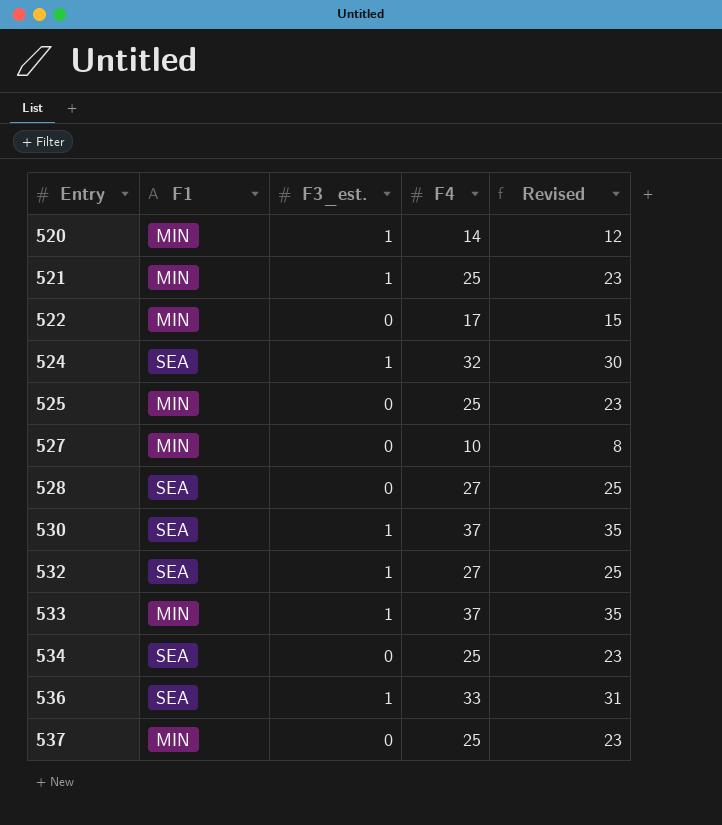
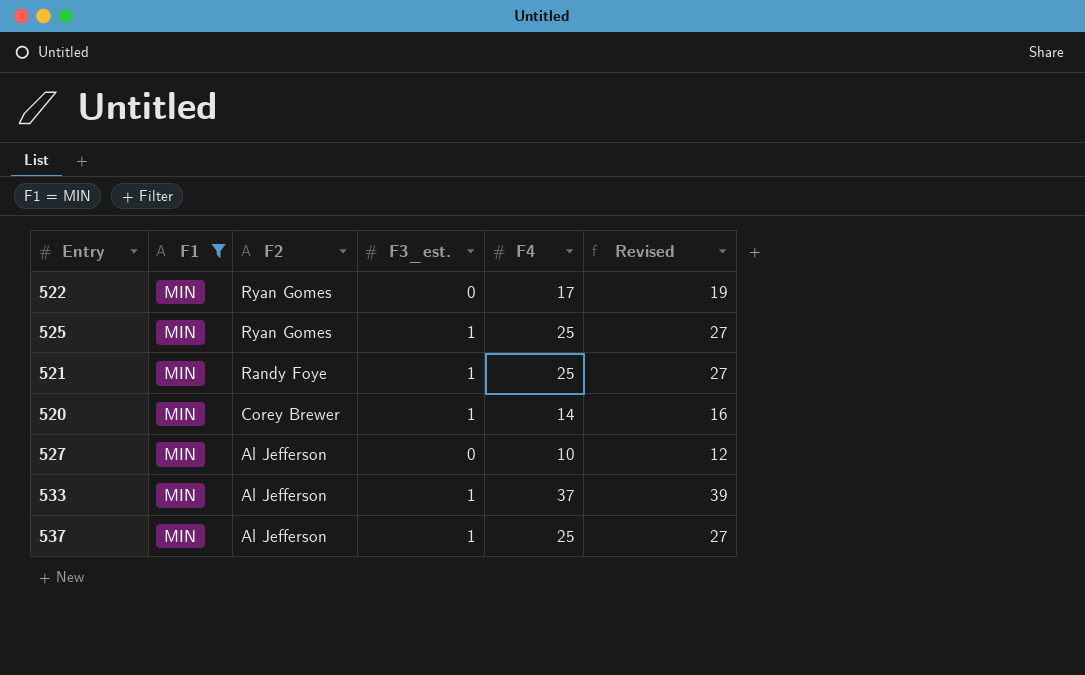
filter: none -> F1 = MIN
row order: Entry ascending -> F2 descending
column F2 | position: none -> 3
column Revised | formula: [F4] - 2 -> [F4] + 2
525 | F3_est.: 0 -> 1
537 | F3_est.: 0 -> 1

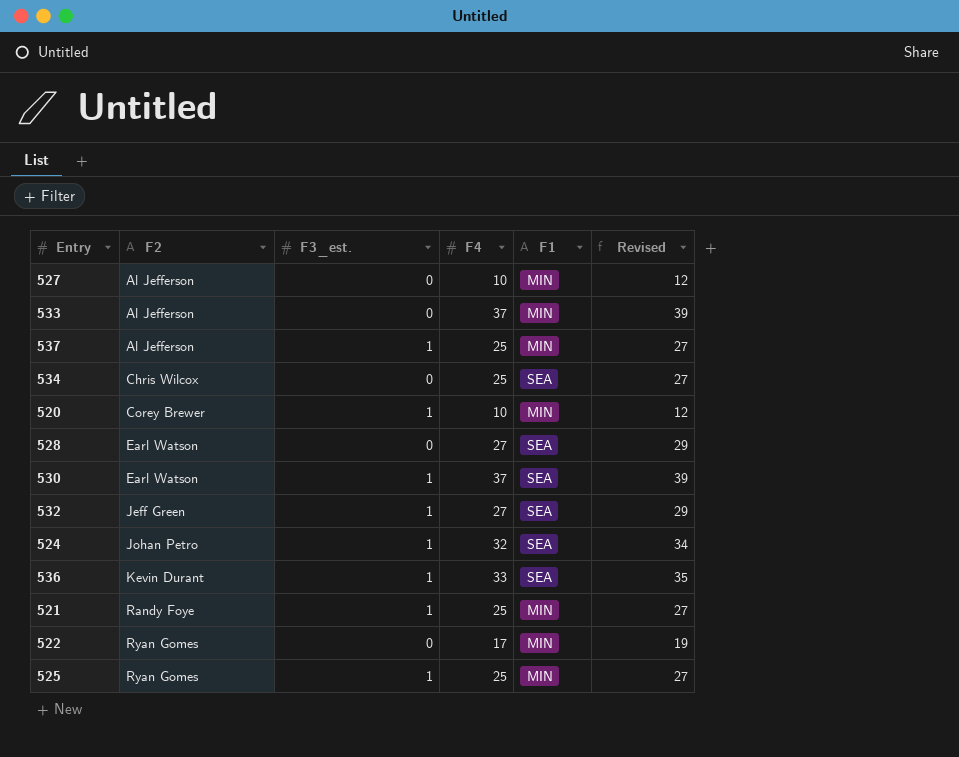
filter: F1 = MIN -> none
row order: F2 descending -> F2 ascending
column F1 | position: 2 -> 5
533 | F3_est.: 1 -> 0
520 | F4: 14 -> 10
520 | Revised: 16 -> 12

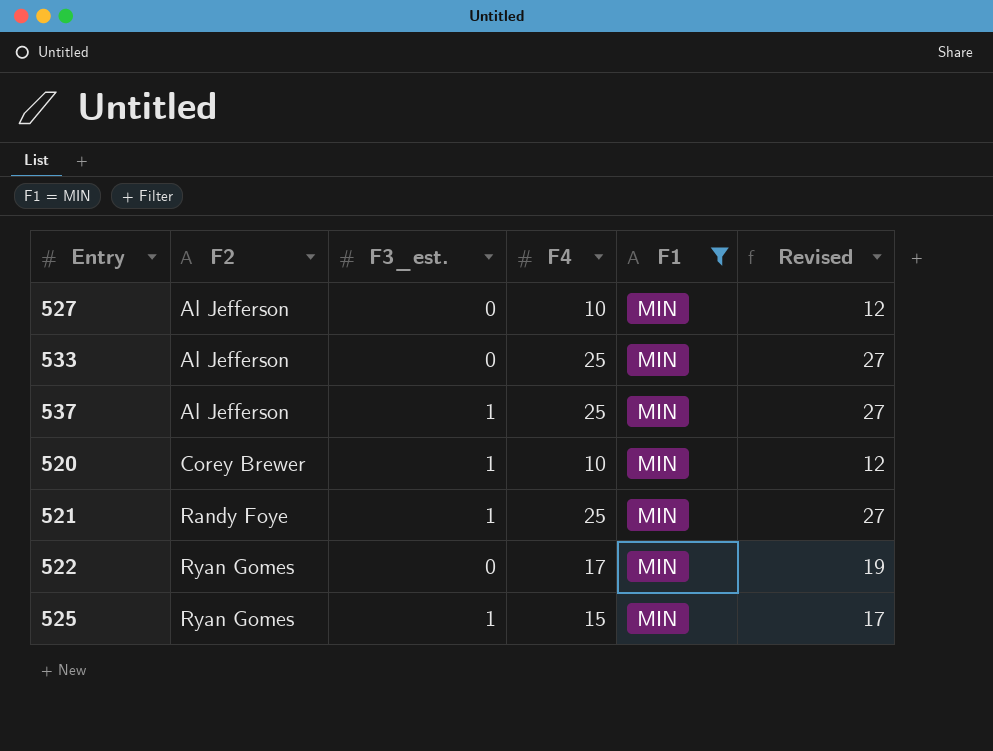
filter: none -> F1 = MIN
533 | F4: 37 -> 25
533 | Revised: 39 -> 27
525 | F4: 25 -> 15
525 | Revised: 27 -> 17

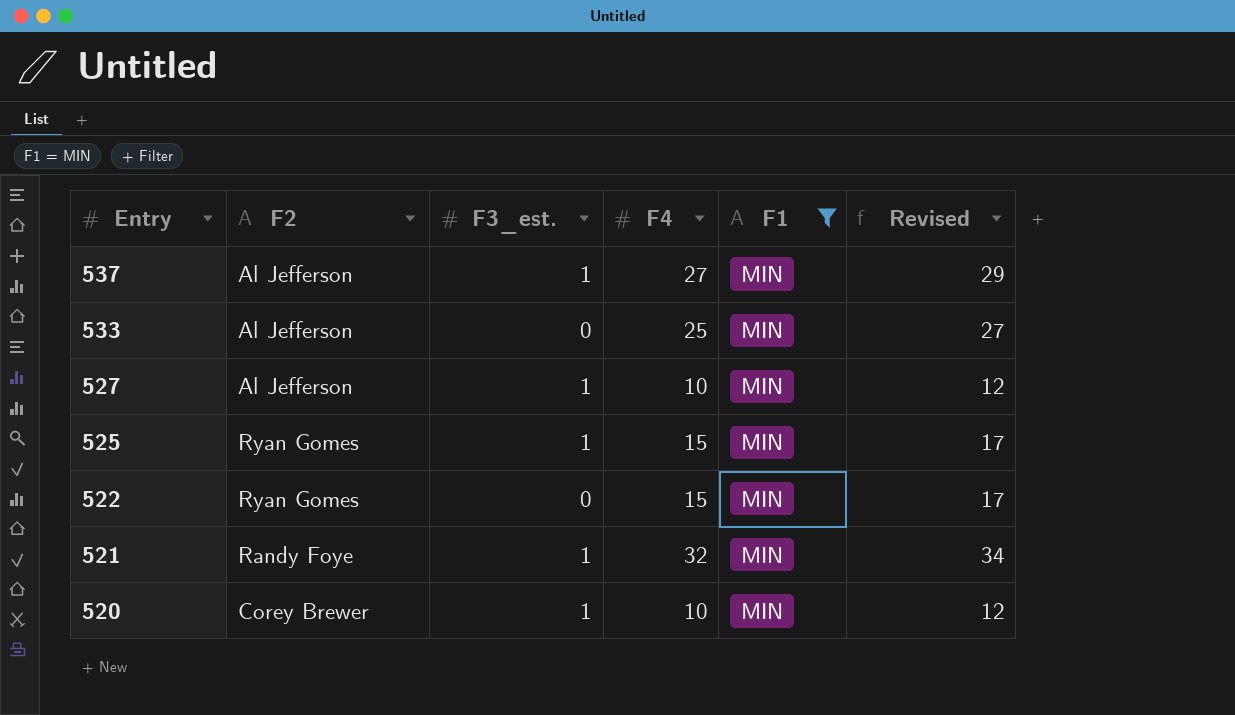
row order: F2 ascending -> Entry descending
537 | F4: 25 -> 27
537 | Revised: 27 -> 29
527 | F3_est.: 0 -> 1
522 | F4: 17 -> 15
522 | Revised: 19 -> 17
521 | F4: 25 -> 32
521 | Revised: 27 -> 34

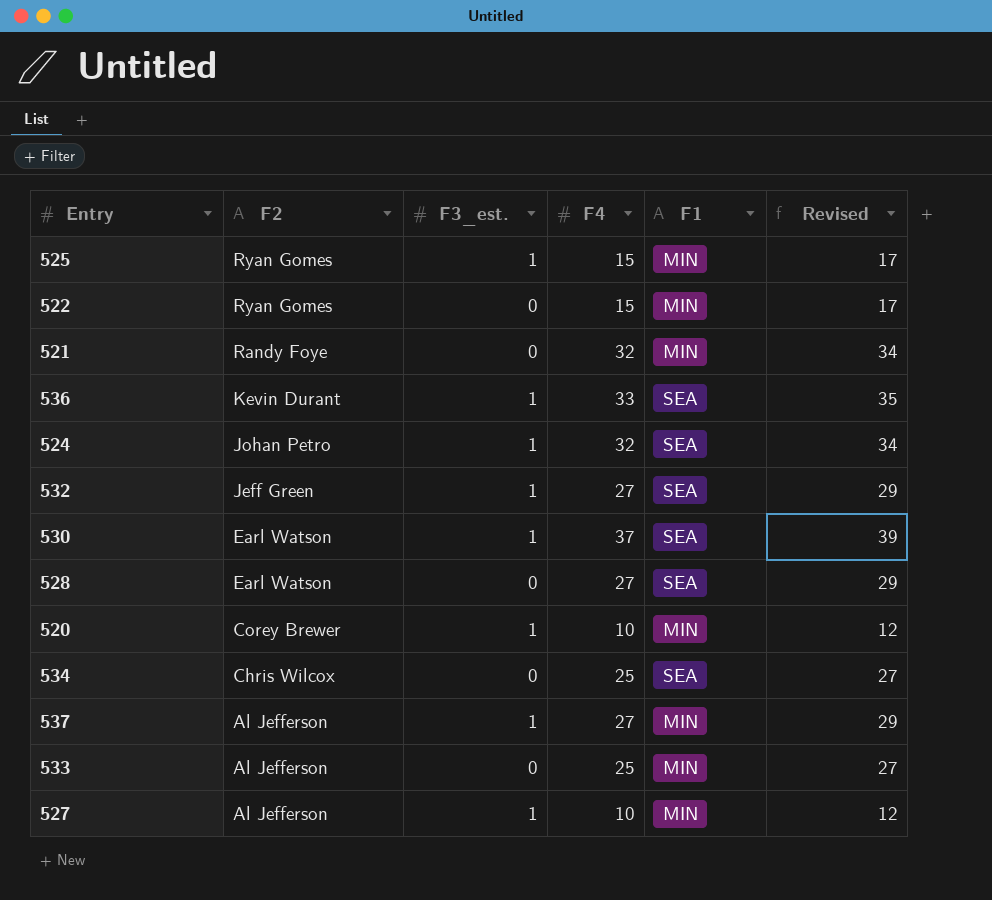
filter: F1 = MIN -> none
row order: Entry descending -> F2 descending
521 | F3_est.: 1 -> 0

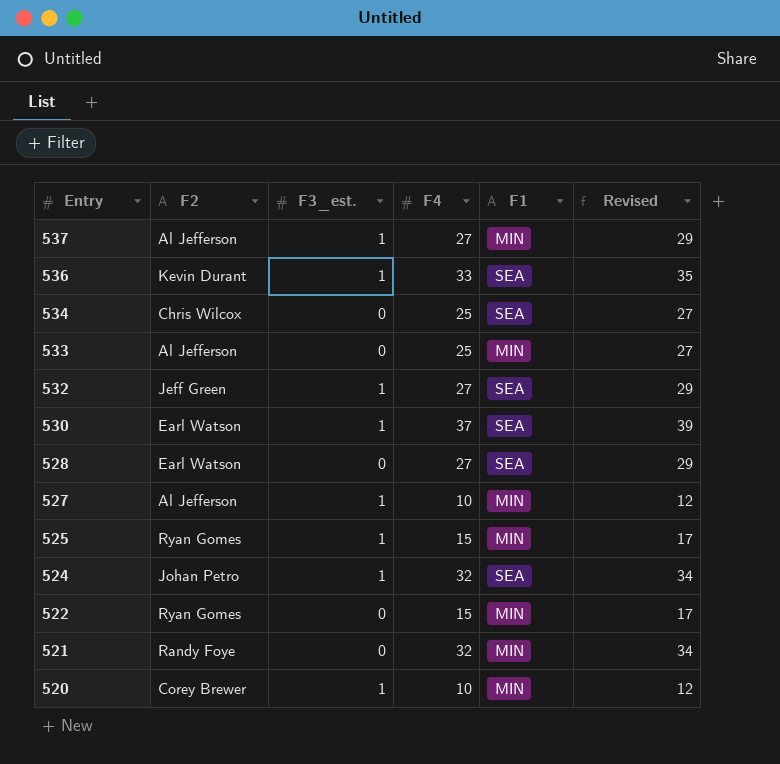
row order: F2 descending -> Entry descending

